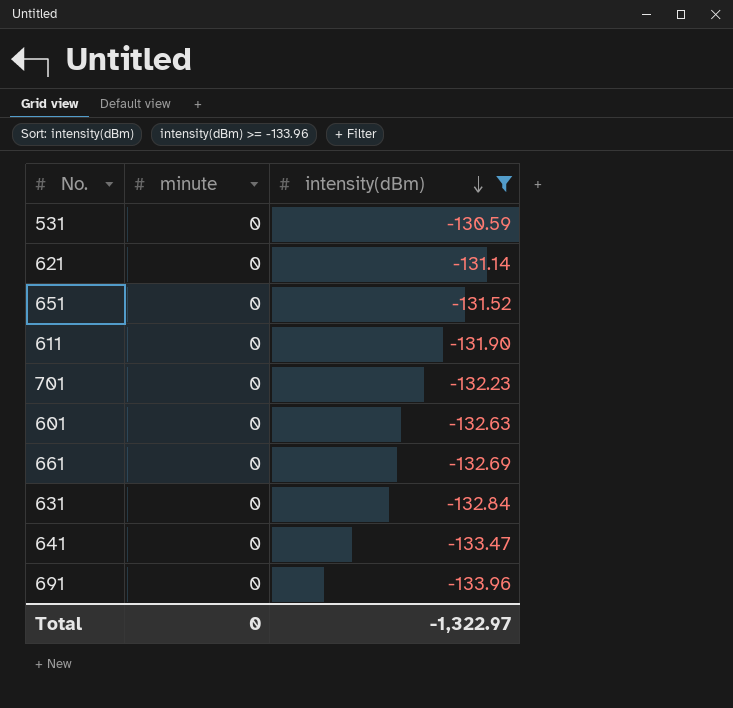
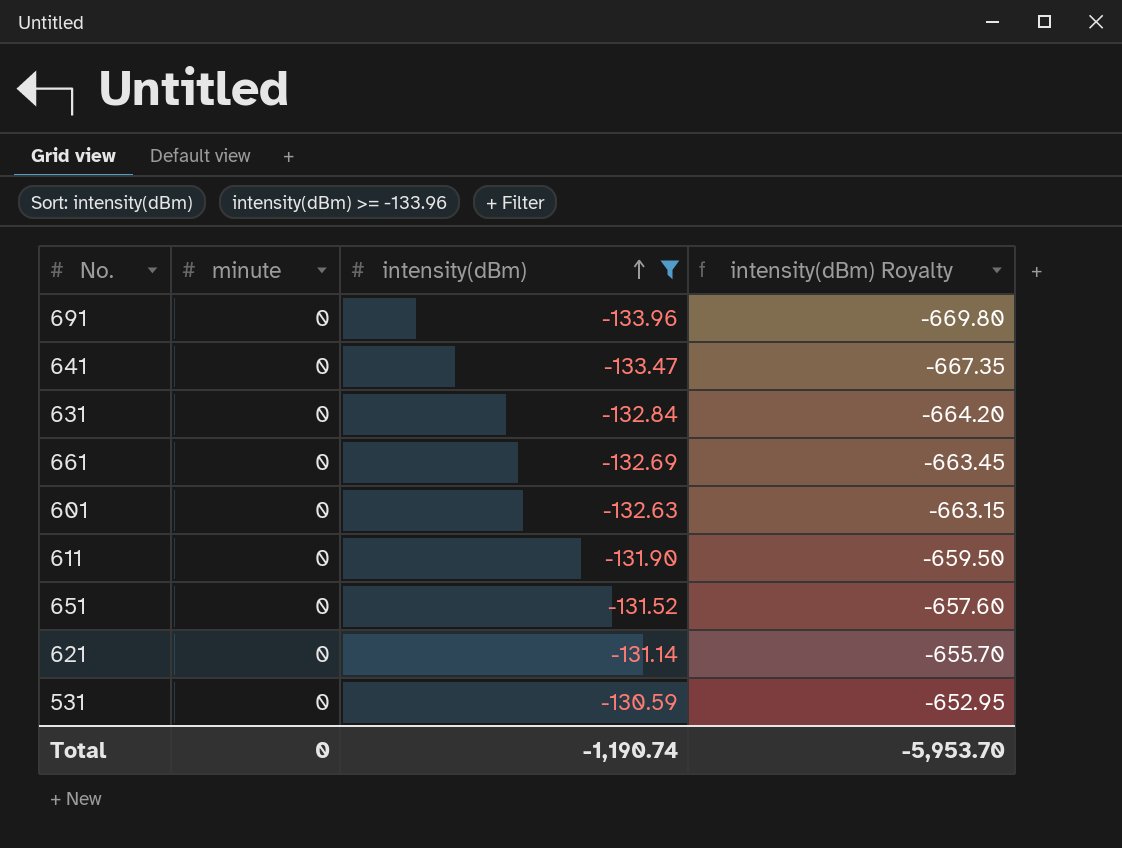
row order: intensity(dBm) descending -> intensity(dBm) ascending
column intensity(dBm) Royalty | formula: none -> [intensity(dBm)] * 5
row 701: 0 | -132.23 -> none
Total | intensity(dBm): -1,322.97 -> -1,190.74

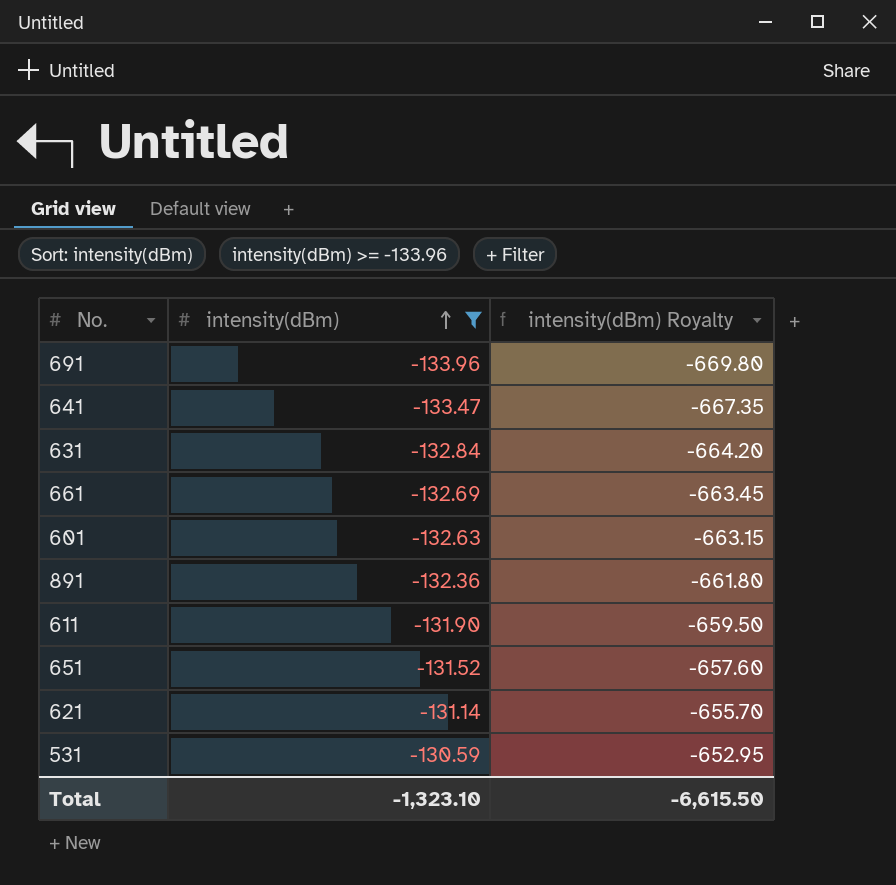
column minute | position: 2 -> none
row 891: none -> -132.36 | -661.80
Total | intensity(dBm): -1,190.74 -> -1,323.10
Total | intensity(dBm) Royalty: -5,953.70 -> -6,615.50

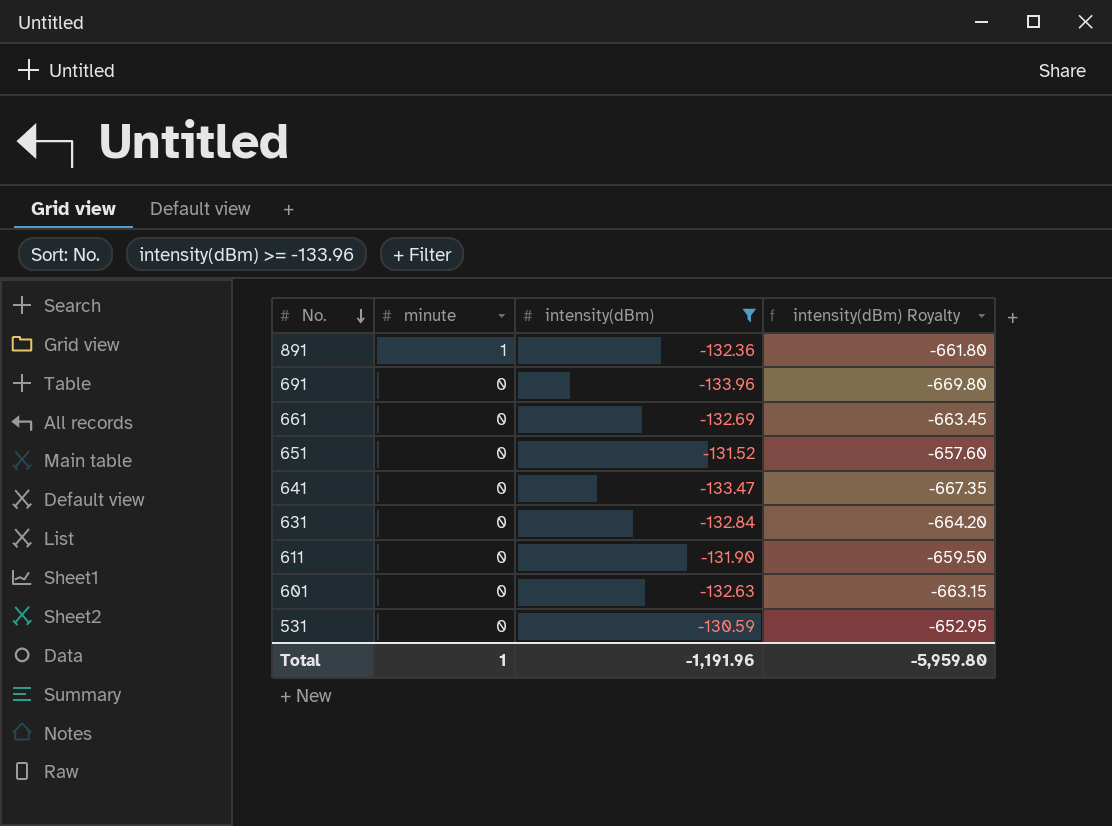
row order: intensity(dBm) ascending -> No. descending
column minute | position: none -> 2
row 621: -131.14 | -655.70 -> none
Total | intensity(dBm): -1,323.10 -> -1,191.96
Total | intensity(dBm) Royalty: -6,615.50 -> -5,959.80

